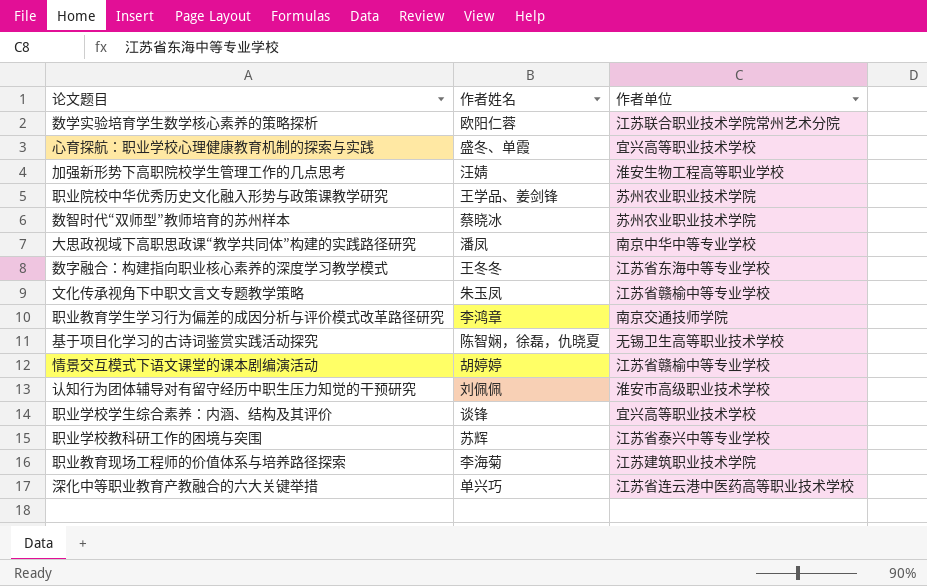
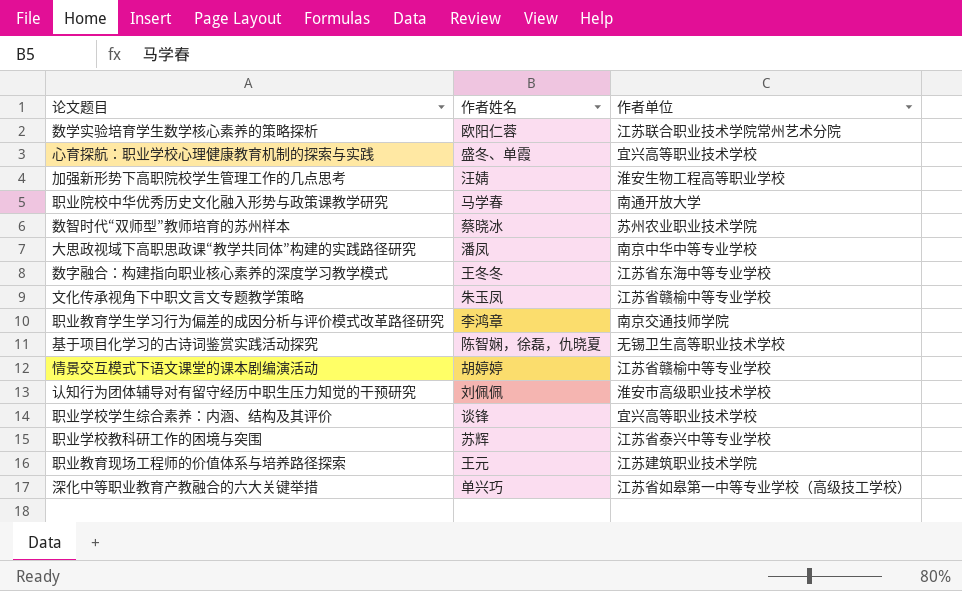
职业院校中华优秀历史文化融入形势与政策课教学研究 | 作者姓名: 王学品、姜剑锋 -> 马学春
职业院校中华优秀历史文化融入形势与政策课教学研究 | 作者单位: 苏州农业职业技术学院 -> 南通开放大学
职业教育现场工程师的价值体系与培养路径探索 | 作者姓名: 李海菊 -> 王元
深化中等职业教育产教融合的六大关键举措 | 作者单位: 江苏省连云港中医药高等职业技术学校 -> 江苏省如皋第一中等专业学校（高级技工学校）

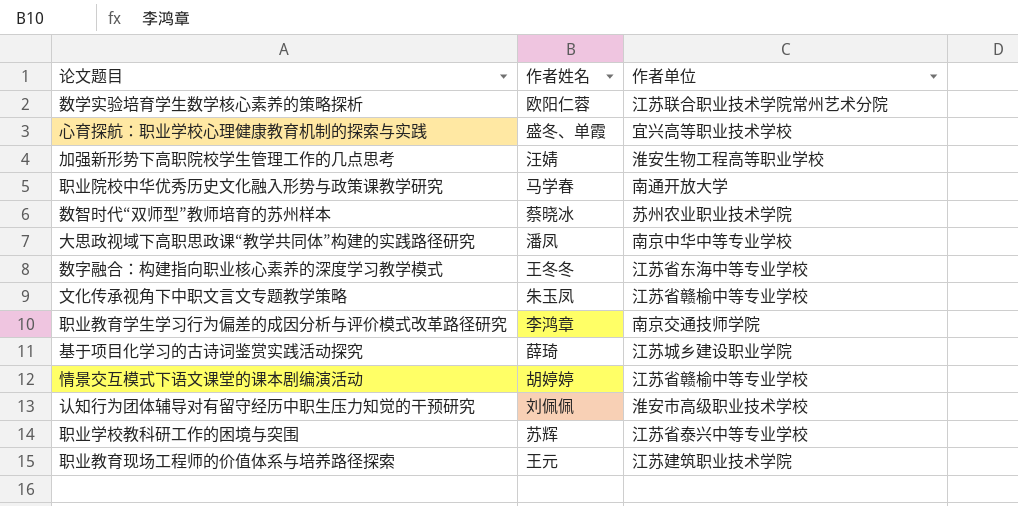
row 职业学校学生综合素养：内涵、结构及其评价: 谈锋 | 宜兴高等职业技术学校 -> none
row 深化中等职业教育产教融合的六大关键举措: 单兴巧 | 江苏省如皋第一中等专业学校（高级技工学校） -> none
基于项目化学习的古诗词鉴赏实践活动探究 | 作者姓名: 陈智娴，徐磊，仇晓夏 -> 薛琦
基于项目化学习的古诗词鉴赏实践活动探究 | 作者单位: 无锡卫生高等职业技术学校 -> 江苏城乡建设职业学院

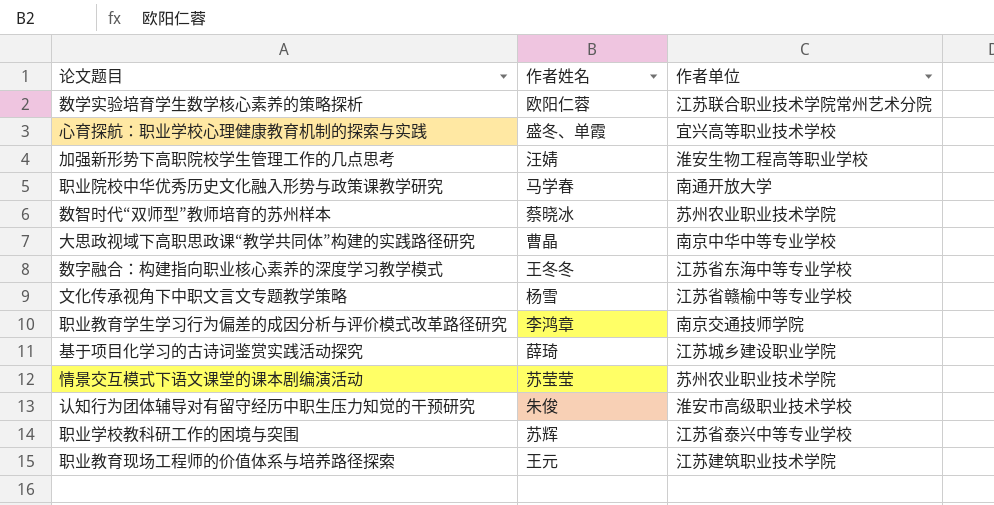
大思政视域下高职思政课“教学共同体”构建的实践路径研究 | 作者姓名: 潘凤 -> 曹晶
文化传承视角下中职文言文专题教学策略 | 作者姓名: 朱玉凤 -> 杨雪
情景交互模式下语文课堂的课本剧编演活动 | 作者姓名: 胡婷婷 -> 苏莹莹
情景交互模式下语文课堂的课本剧编演活动 | 作者单位: 江苏省赣榆中等专业学校 -> 苏州农业职业技术学院
认知行为团体辅导对有留守经历中职生压力知觉的干预研究 | 作者姓名: 刘佩佩 -> 朱俊

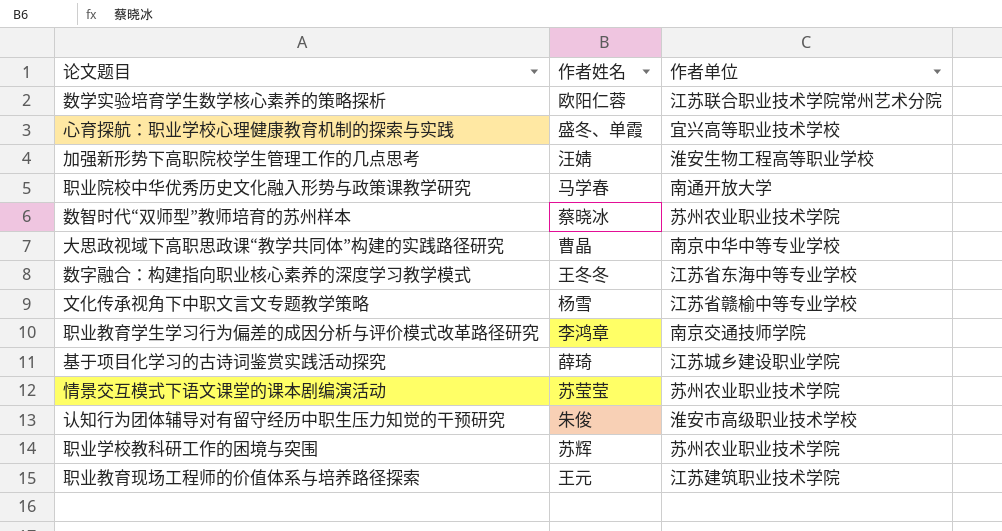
职业学校教科研工作的困境与突围 | 作者单位: 江苏省泰兴中等专业学校 -> 苏州农业职业技术学院

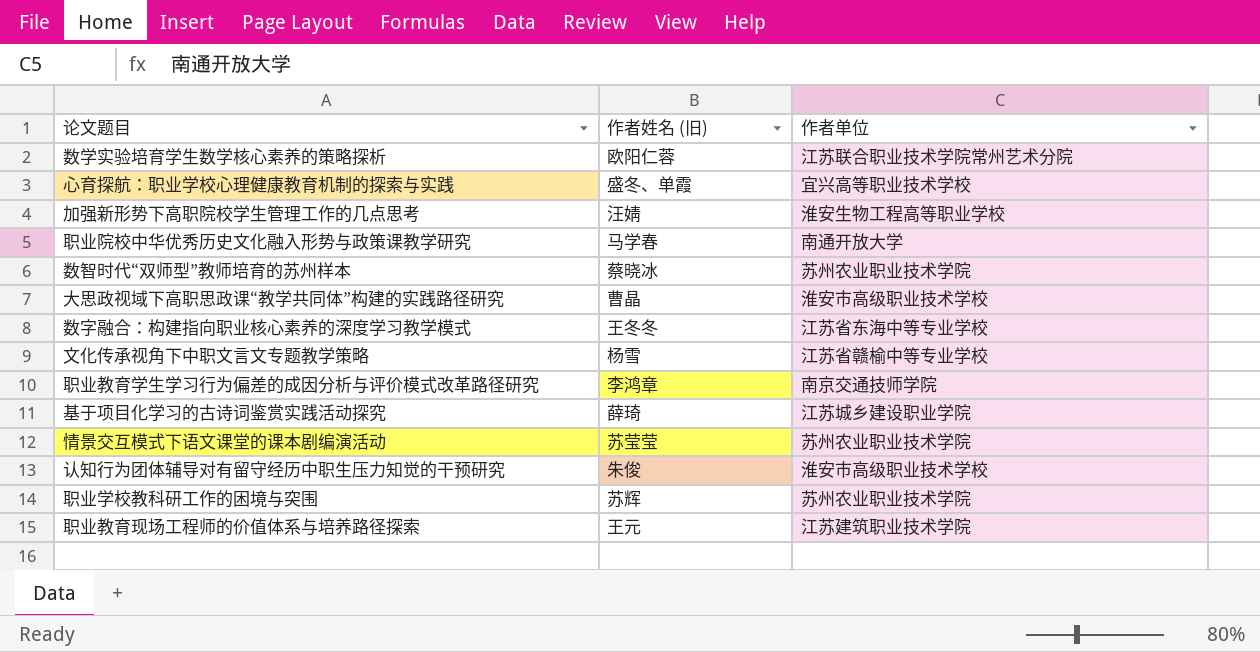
column name: 作者姓名 -> 作者姓名 (旧)
大思政视域下高职思政课“教学共同体”构建的实践路径研究 | 作者单位: 南京中华中等专业学校 -> 淮安市高级职业技术学校

